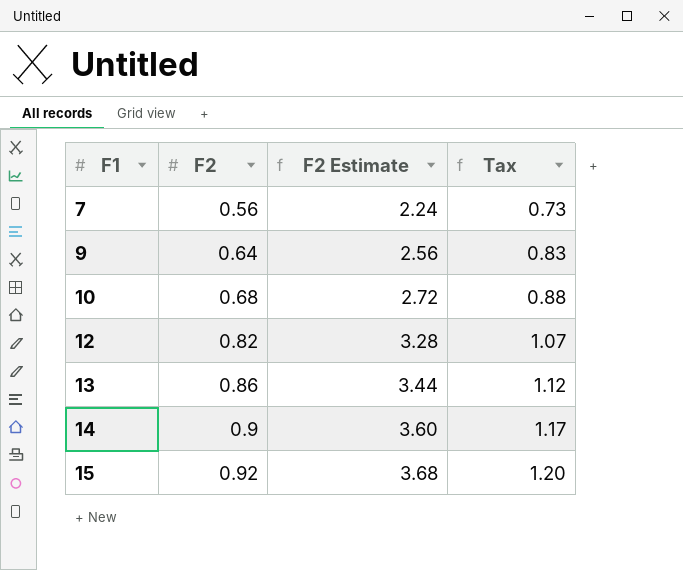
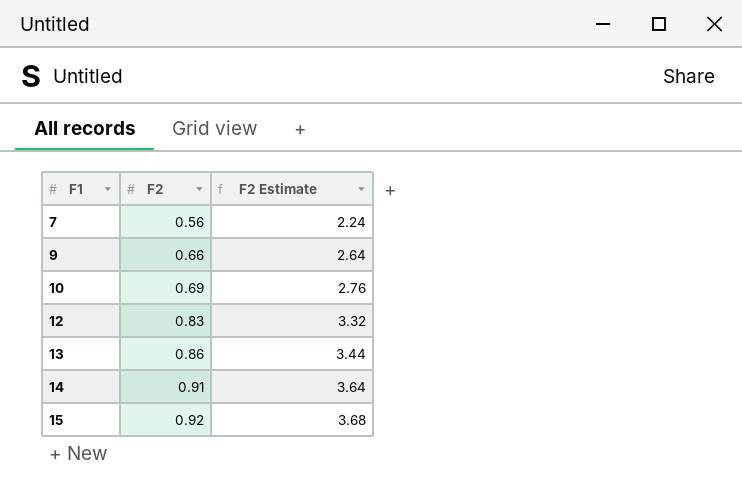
column Tax | formula: [F2] * 1.3 -> none
9 | F2: 0.64 -> 0.66
9 | F2 Estimate: 2.56 -> 2.64
10 | F2: 0.68 -> 0.69
10 | F2 Estimate: 2.72 -> 2.76
12 | F2: 0.82 -> 0.83
12 | F2 Estimate: 3.28 -> 3.32
14 | F2: 0.9 -> 0.91
14 | F2 Estimate: 3.60 -> 3.64

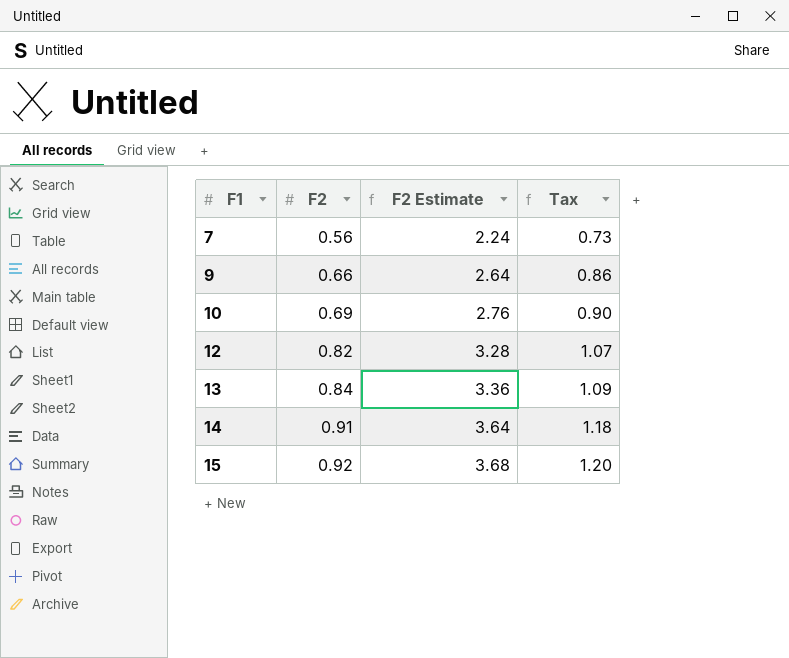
column Tax | formula: none -> [F2] * 1.3
12 | F2: 0.83 -> 0.82
12 | F2 Estimate: 3.32 -> 3.28
13 | F2: 0.86 -> 0.84
13 | F2 Estimate: 3.44 -> 3.36

